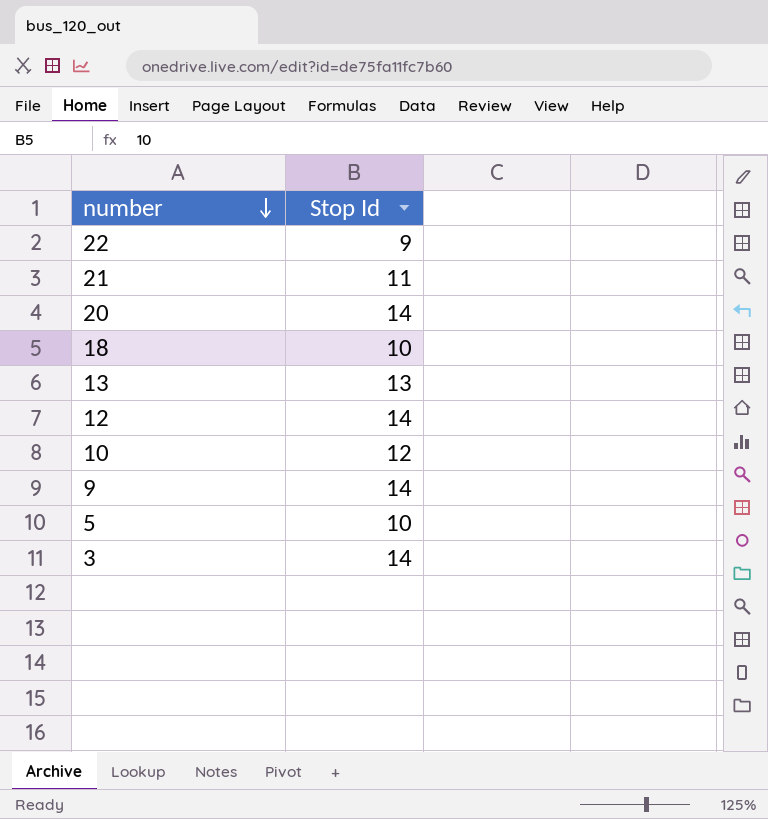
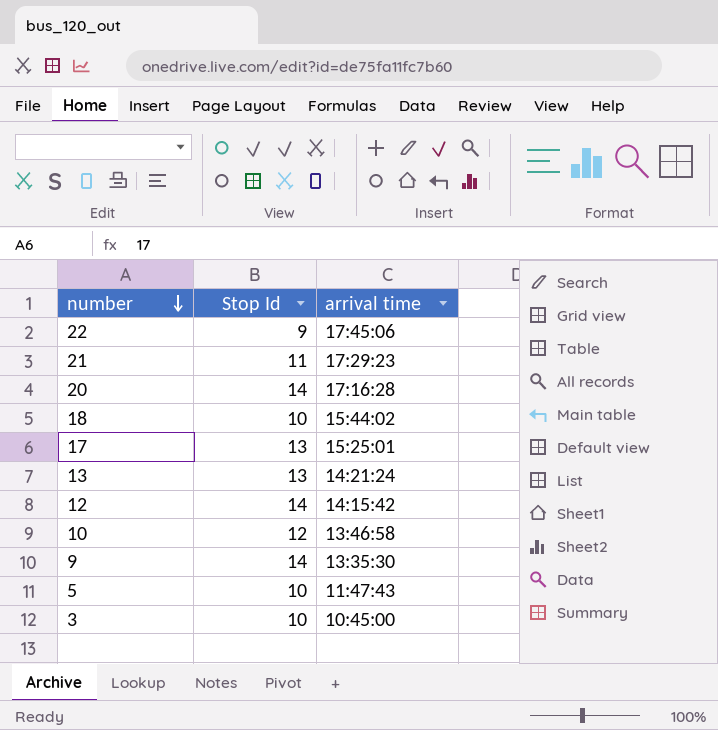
column arrival time | position: none -> 3
row 17: none -> 13 | 15:25:01
3 | Stop Id: 14 -> 10

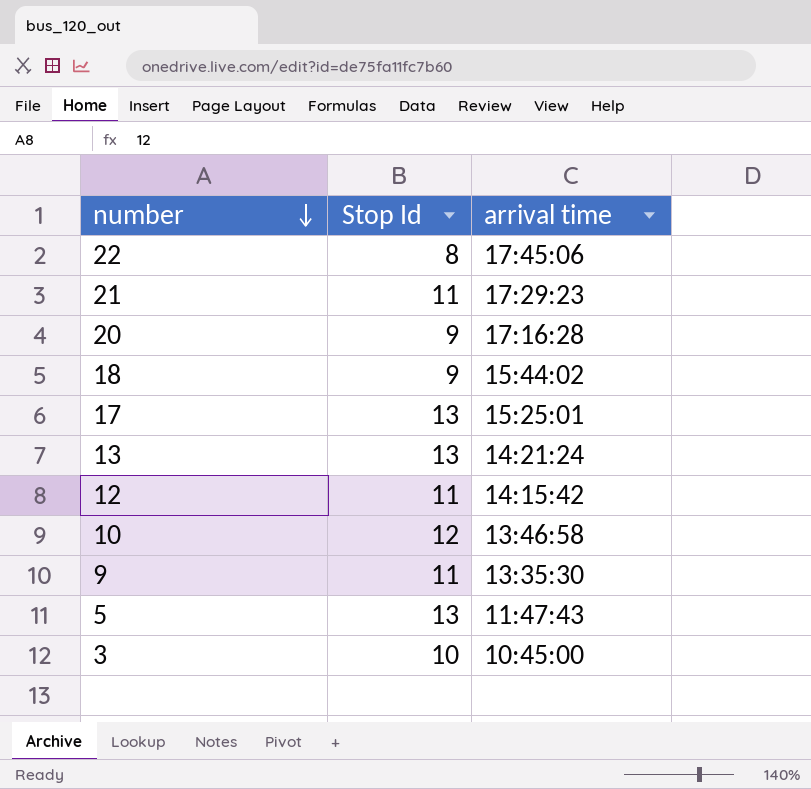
22 | Stop Id: 9 -> 8
20 | Stop Id: 14 -> 9
18 | Stop Id: 10 -> 9
12 | Stop Id: 14 -> 11
9 | Stop Id: 14 -> 11
5 | Stop Id: 10 -> 13

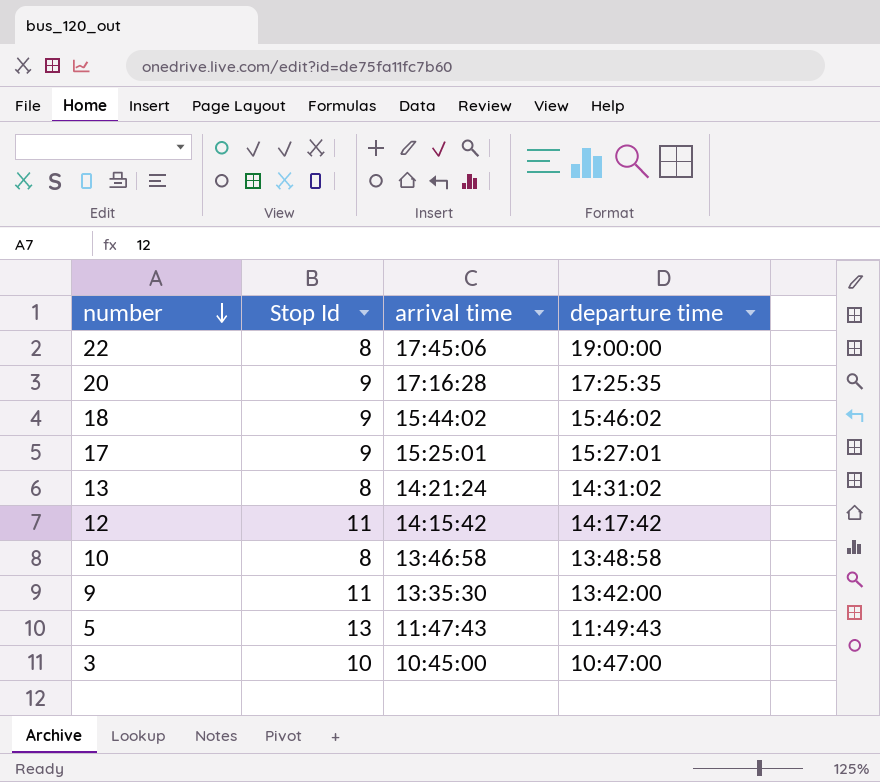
column departure time | position: none -> 4
row 21: 11 | 17:29:23 -> none
17 | Stop Id: 13 -> 9
13 | Stop Id: 13 -> 8
10 | Stop Id: 12 -> 8

